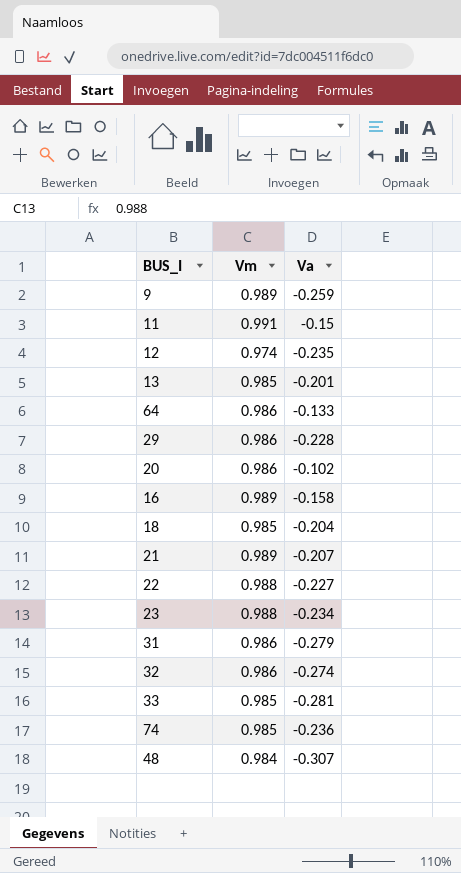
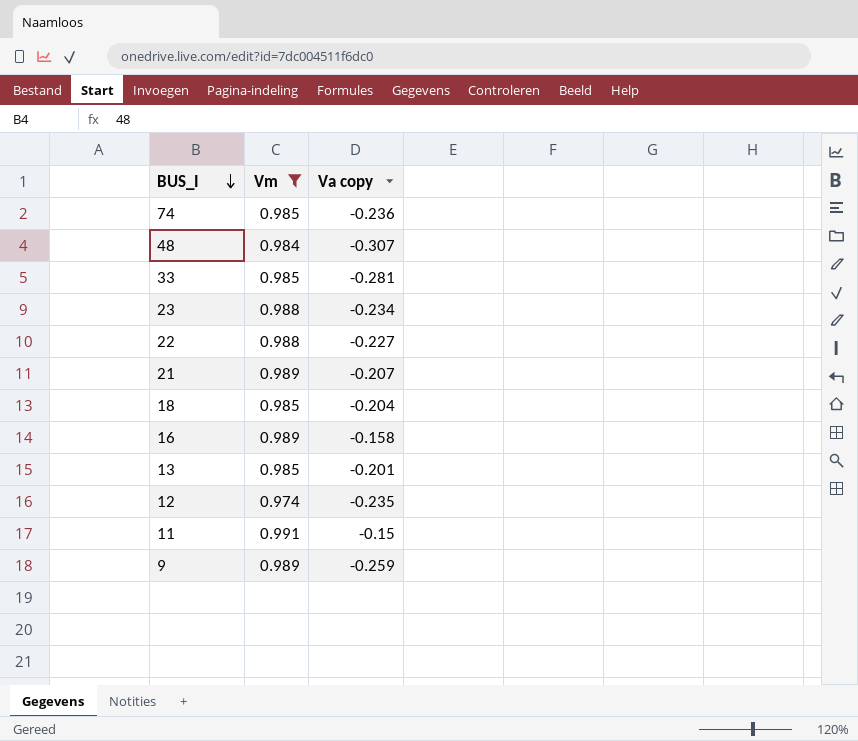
filter: none -> Vm != 0.986
row order: none -> BUS_I descending
column name: Va -> Va copy

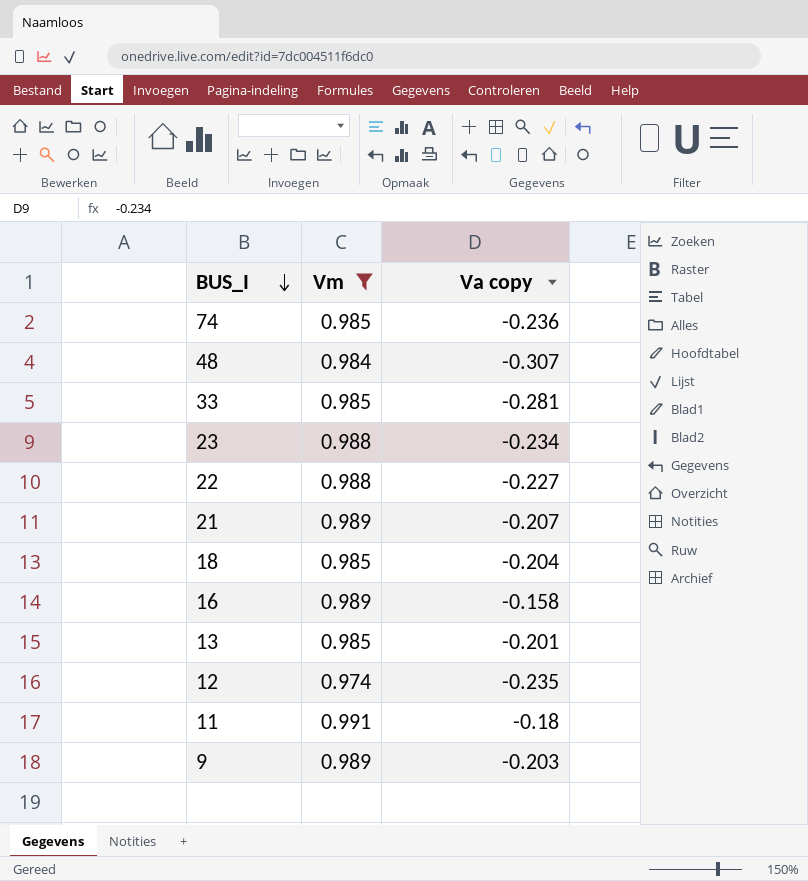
11 | Va copy: -0.15 -> -0.18
9 | Va copy: -0.259 -> -0.203

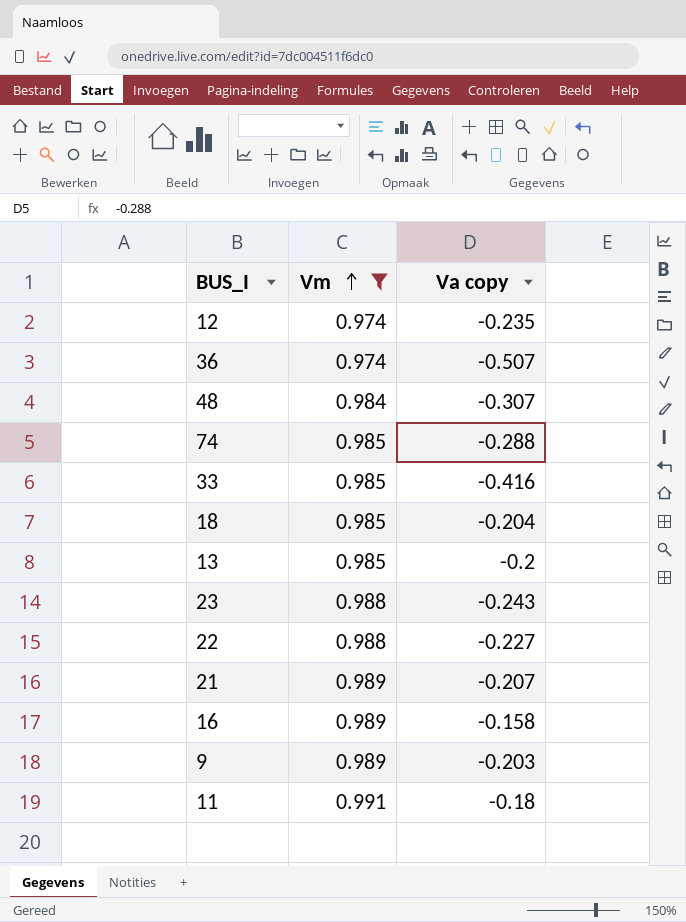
row order: BUS_I descending -> Vm ascending
row 36: none -> 0.974 | -0.507
74 | Va copy: -0.236 -> -0.288
33 | Va copy: -0.281 -> -0.416
13 | Va copy: -0.201 -> -0.2
23 | Va copy: -0.234 -> -0.243

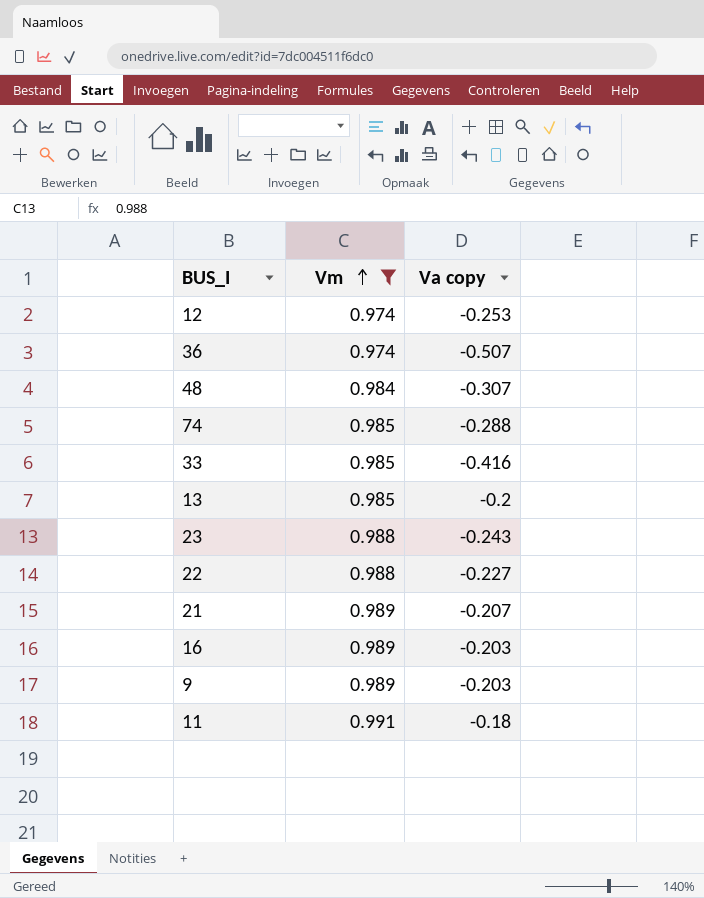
row 18: 0.985 | -0.204 -> none
12 | Va copy: -0.235 -> -0.253
16 | Va copy: -0.158 -> -0.203

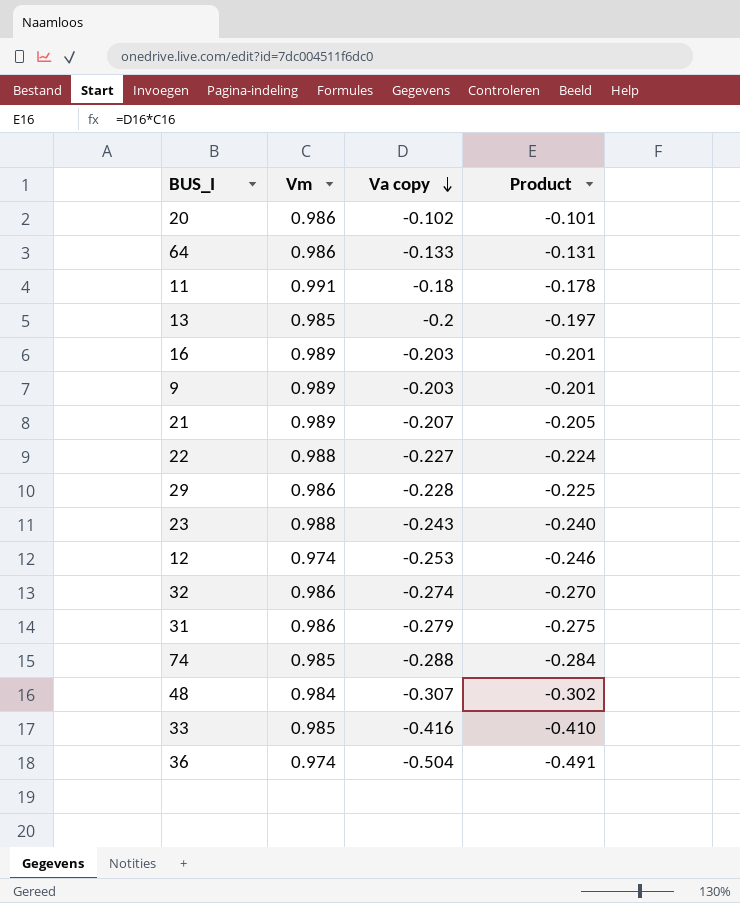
filter: Vm != 0.986 -> none
row order: Vm ascending -> Va copy descending
column Product | formula: none -> [Vm] * [Va copy]
36 | Va copy: -0.507 -> -0.504

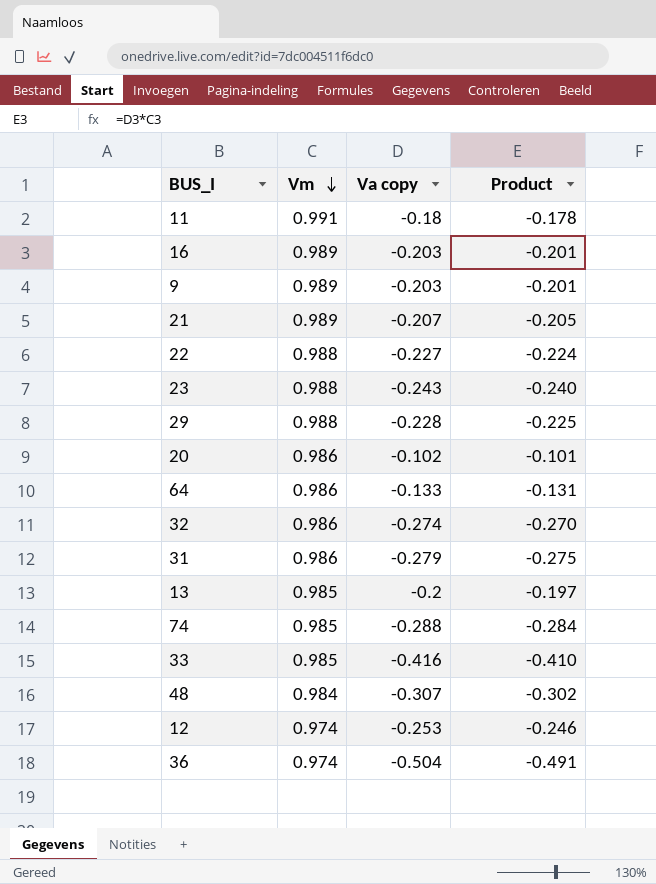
row order: Va copy descending -> Vm descending
29 | Vm: 0.986 -> 0.988

